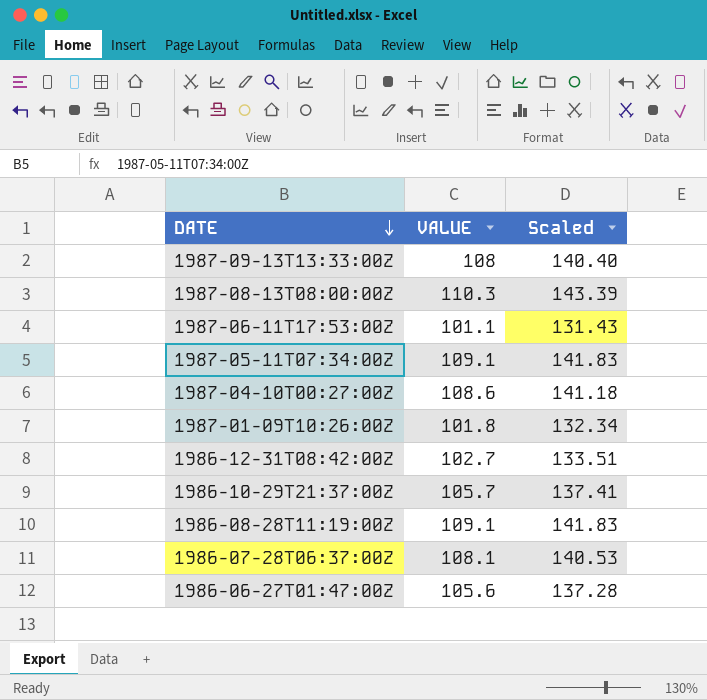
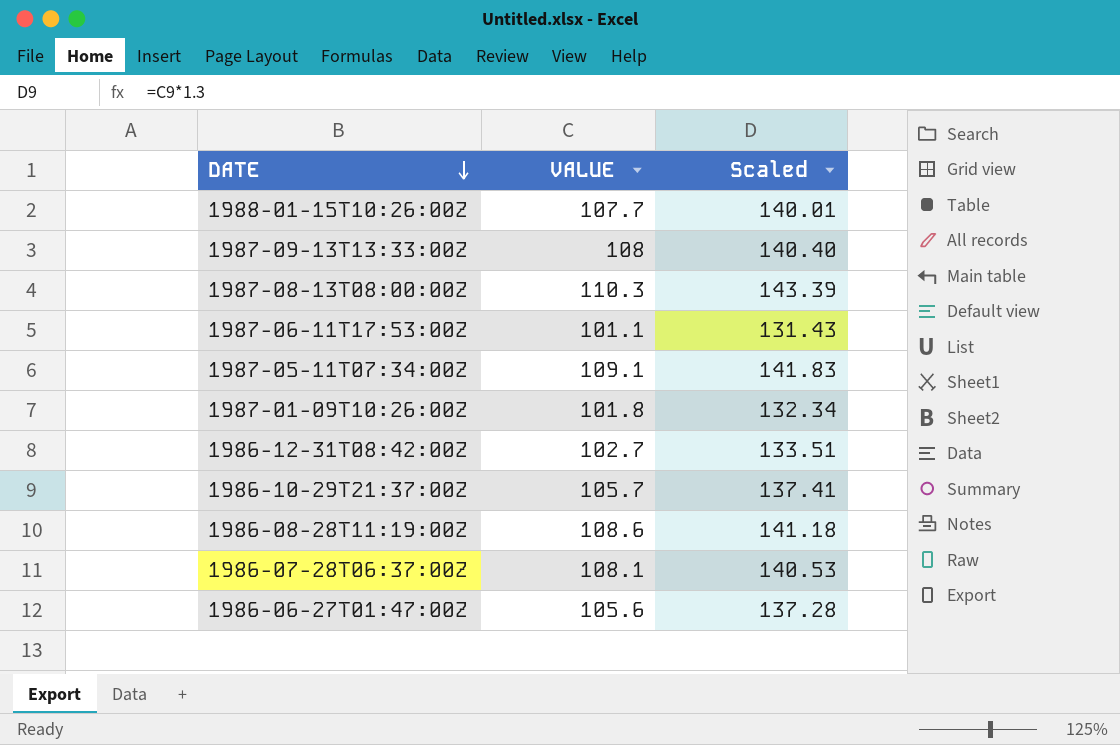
row 1987-04-10T00:27:00Z: 108.6 | 141.18 -> none
row 1988-01-15T10:26:00Z: none -> 107.7 | 140.01
1986-08-28T11:19:00Z | VALUE: 109.1 -> 108.6
1986-08-28T11:19:00Z | Scaled: 141.83 -> 141.18

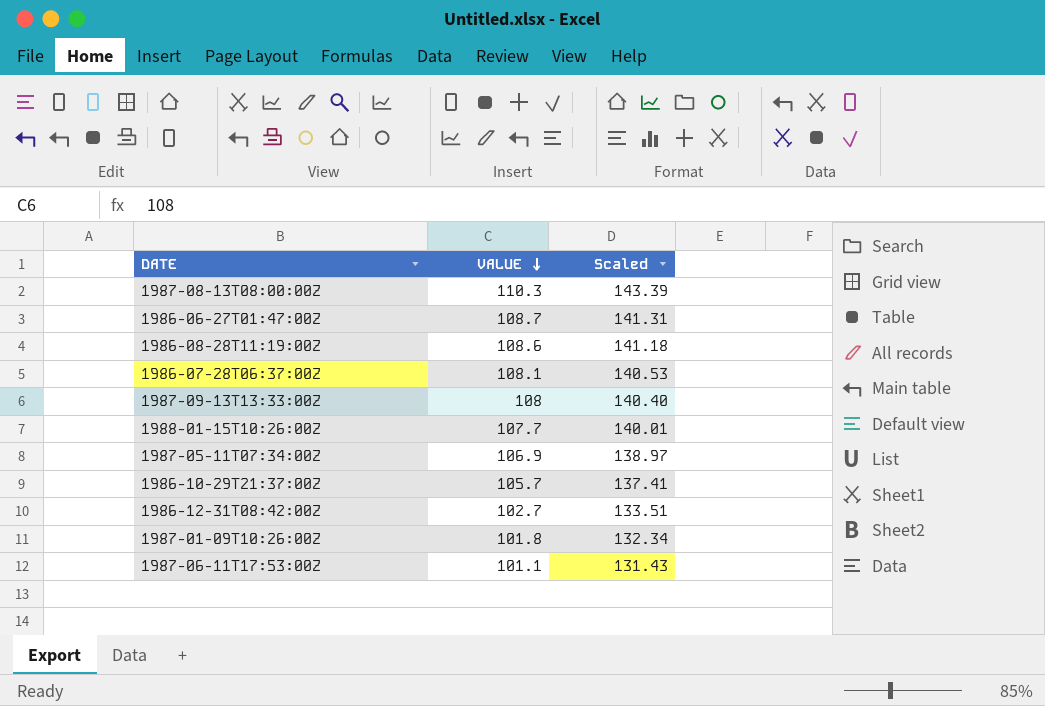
row order: DATE descending -> VALUE descending
1986-06-27T01:47:00Z | VALUE: 105.6 -> 108.7
1986-06-27T01:47:00Z | Scaled: 137.28 -> 141.31
1987-05-11T07:34:00Z | VALUE: 109.1 -> 106.9
1987-05-11T07:34:00Z | Scaled: 141.83 -> 138.97

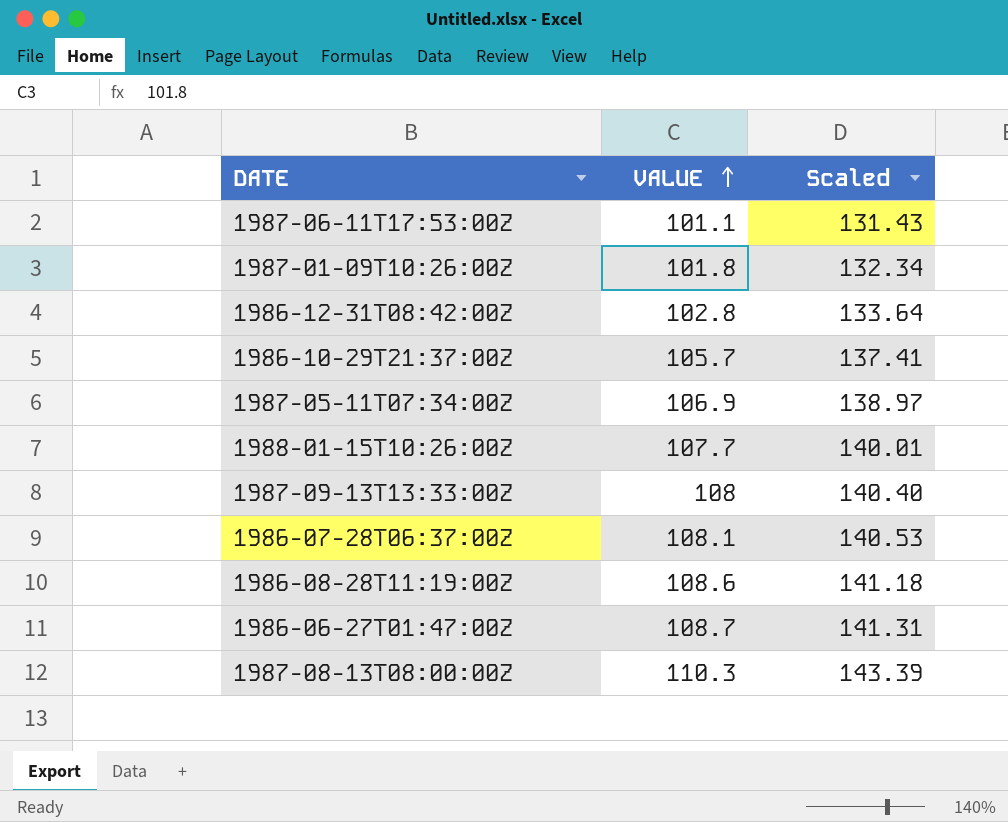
row order: VALUE descending -> VALUE ascending
1986-12-31T08:42:00Z | VALUE: 102.7 -> 102.8
1986-12-31T08:42:00Z | Scaled: 133.51 -> 133.64

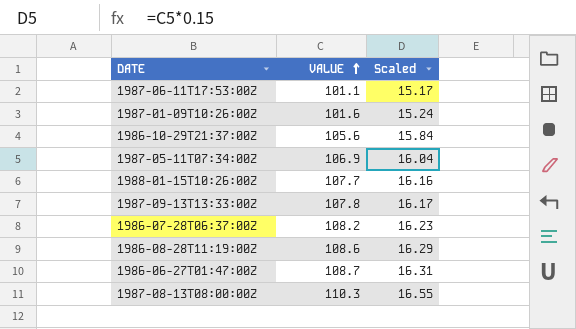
column Scaled | formula: [VALUE] * 1.3 -> [VALUE] * 0.15
row 1986-12-31T08:42:00Z: 102.8 | 133.64 -> none
1987-01-09T10:26:00Z | VALUE: 101.8 -> 101.6
1986-10-29T21:37:00Z | VALUE: 105.7 -> 105.6
1987-09-13T13:33:00Z | VALUE: 108 -> 107.8
1986-07-28T06:37:00Z | VALUE: 108.1 -> 108.2

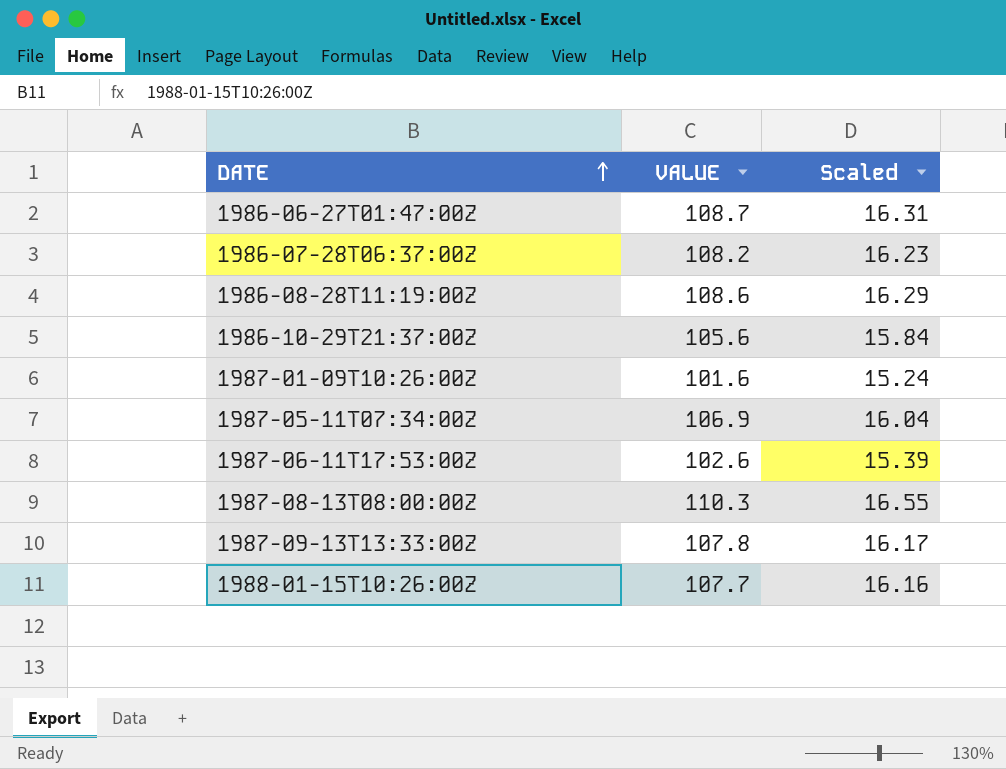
row order: VALUE ascending -> DATE ascending
1987-06-11T17:53:00Z | VALUE: 101.1 -> 102.6
1987-06-11T17:53:00Z | Scaled: 15.17 -> 15.39

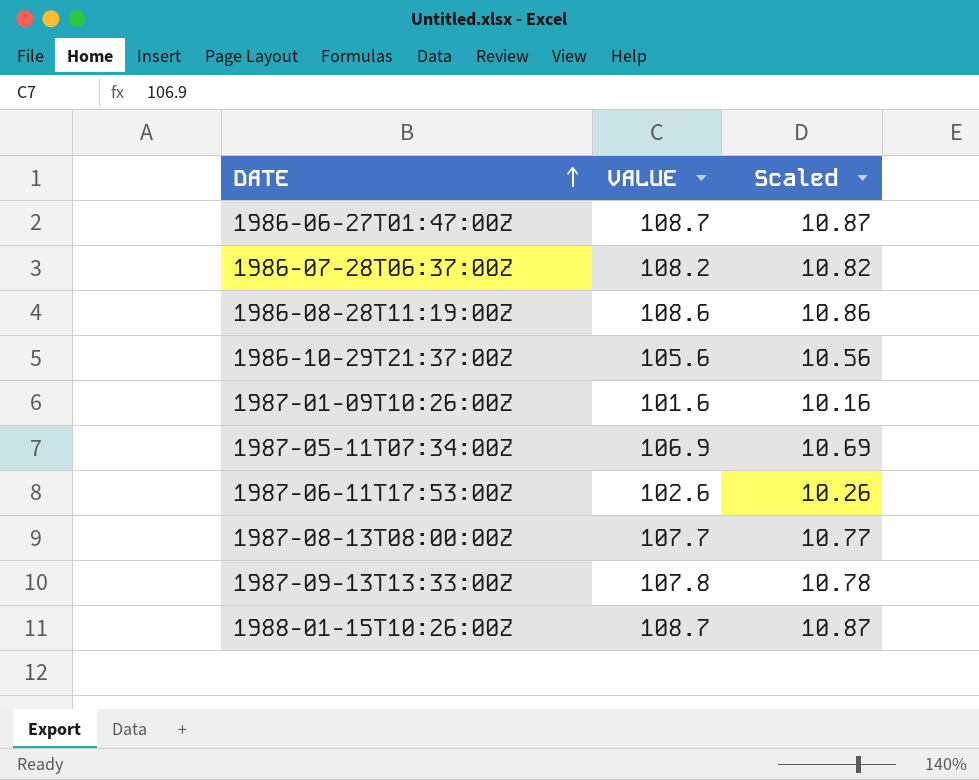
column Scaled | formula: [VALUE] * 0.15 -> [VALUE] * 0.1
1987-08-13T08:00:00Z | VALUE: 110.3 -> 107.7
1988-01-15T10:26:00Z | VALUE: 107.7 -> 108.7

